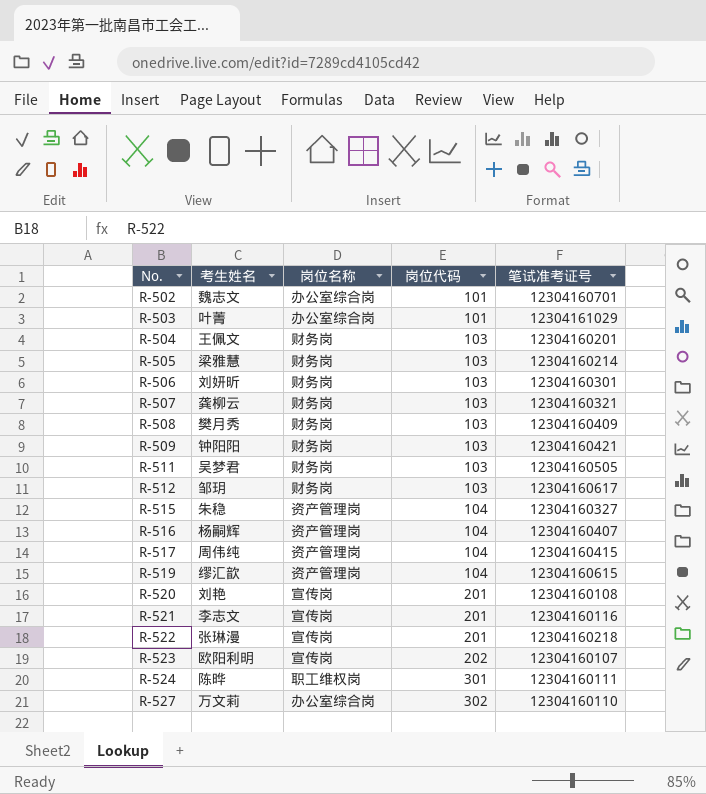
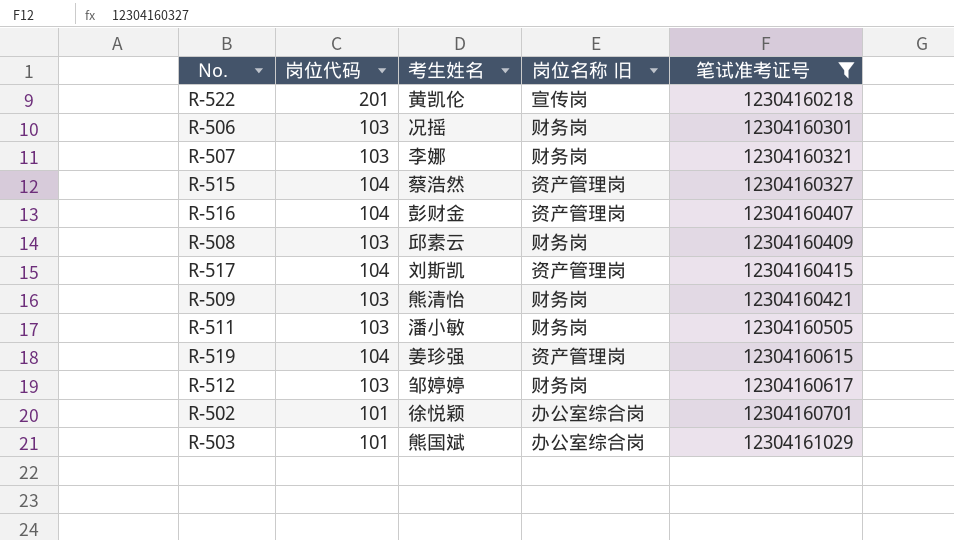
filter: none -> 笔试准考证号 >= 12304160218
row order: No. ascending -> 笔试准考证号 ascending
column 岗位代码 | position: 4 -> 2
column name: 岗位名称 -> 岗位名称 旧
R-522 | 考生姓名: 张琳漫 -> 黄凯伦
R-506 | 考生姓名: 刘妍昕 -> 况摇
R-507 | 考生姓名: 龚柳云 -> 李娜
R-515 | 考生姓名: 朱稳 -> 蔡浩然
R-516 | 考生姓名: 杨嗣辉 -> 彭财金
R-508 | 考生姓名: 樊月秀 -> 邱素云
R-517 | 考生姓名: 周伟纯 -> 刘斯凯
R-509 | 考生姓名: 钟阳阳 -> 熊清怡
R-511 | 考生姓名: 吴梦君 -> 潘小敏
R-519 | 考生姓名: 缪汇歆 -> 姜珍强
R-512 | 考生姓名: 邹玥 -> 邹婷婷
R-502 | 考生姓名: 魏志文 -> 徐悦颖
R-503 | 考生姓名: 叶菁 -> 熊国斌

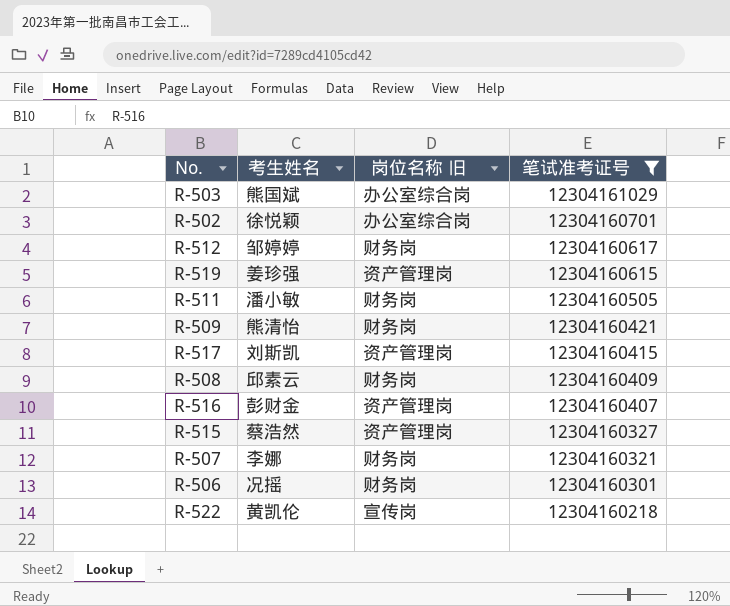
row order: 笔试准考证号 ascending -> 笔试准考证号 descending
column 岗位代码 | position: 2 -> none

